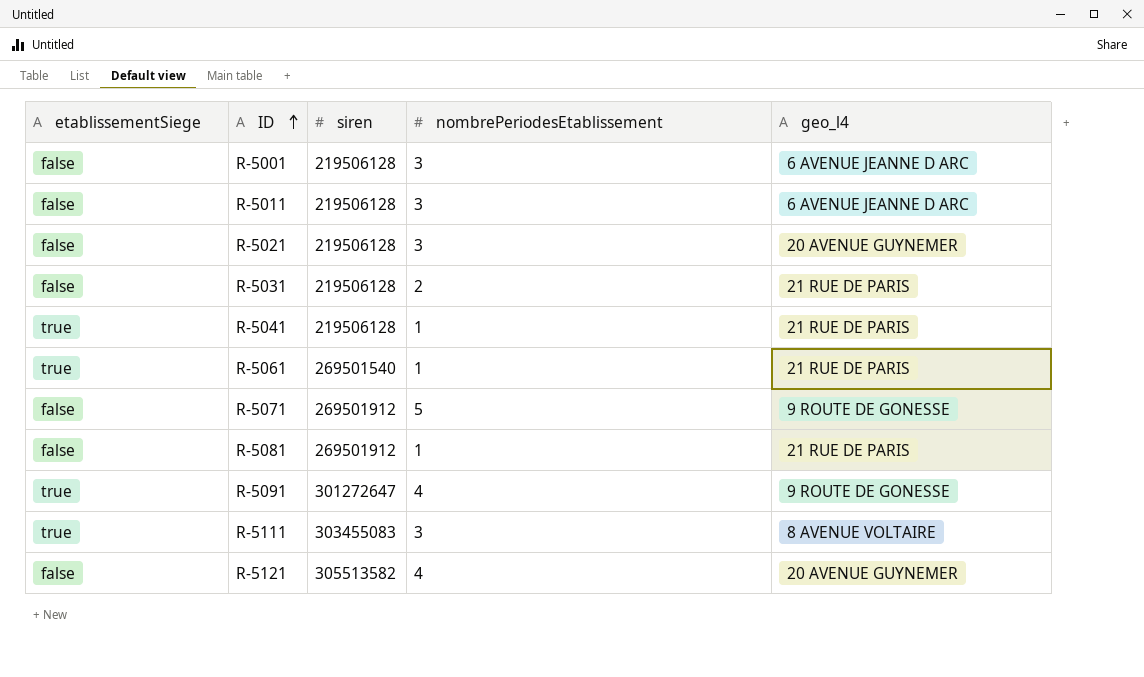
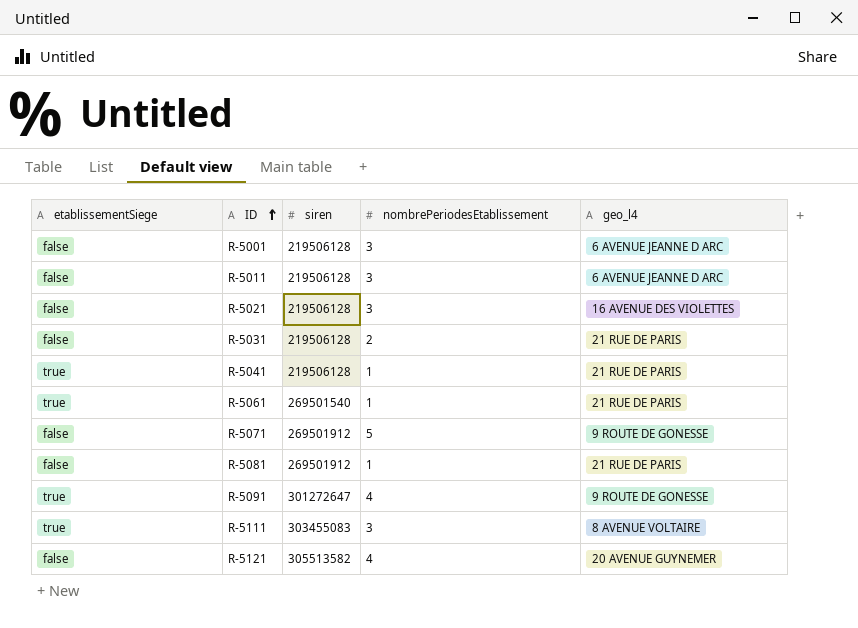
R-5021 | geo_l4: 20 AVENUE GUYNEMER -> 16 AVENUE DES VIOLETTES

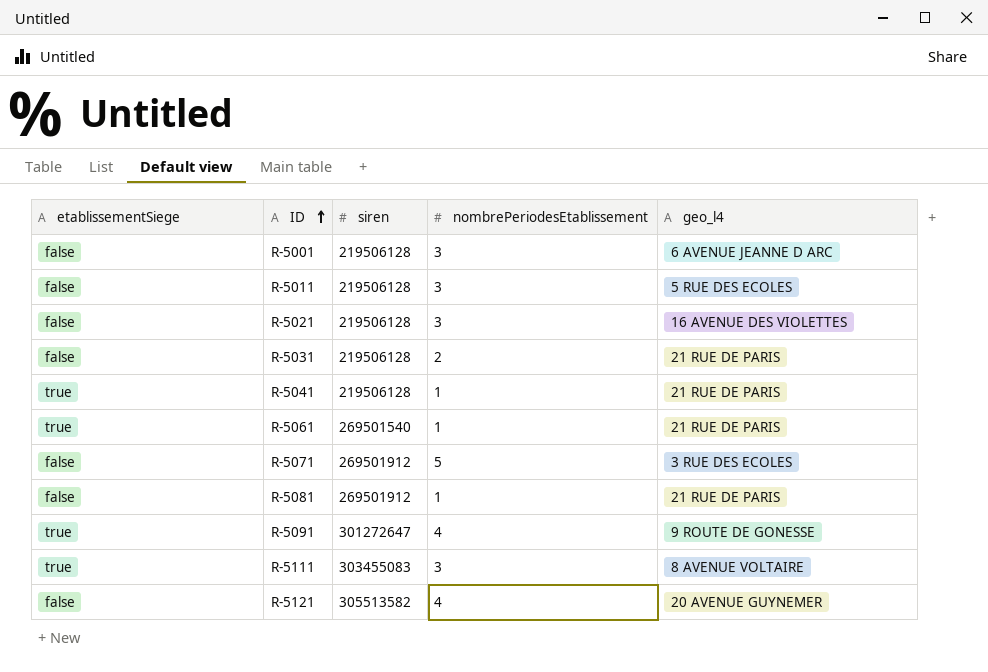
R-5011 | geo_l4: 6 AVENUE JEANNE D ARC -> 5 RUE DES ECOLES
R-5071 | geo_l4: 9 ROUTE DE GONESSE -> 3 RUE DES ECOLES

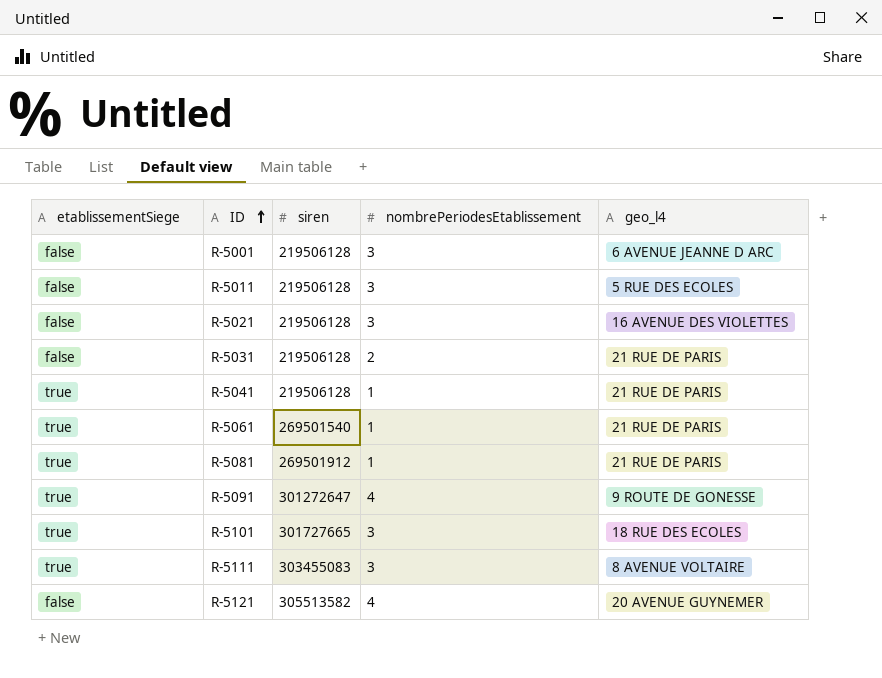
row R-5071: false | 269501912 | 5 | 3 RUE DES ECOLES -> none
R-5081 | etablissementSiege: false -> true
row R-5101: none -> true | 301727665 | 3 | 18 RUE DES ECOLES

